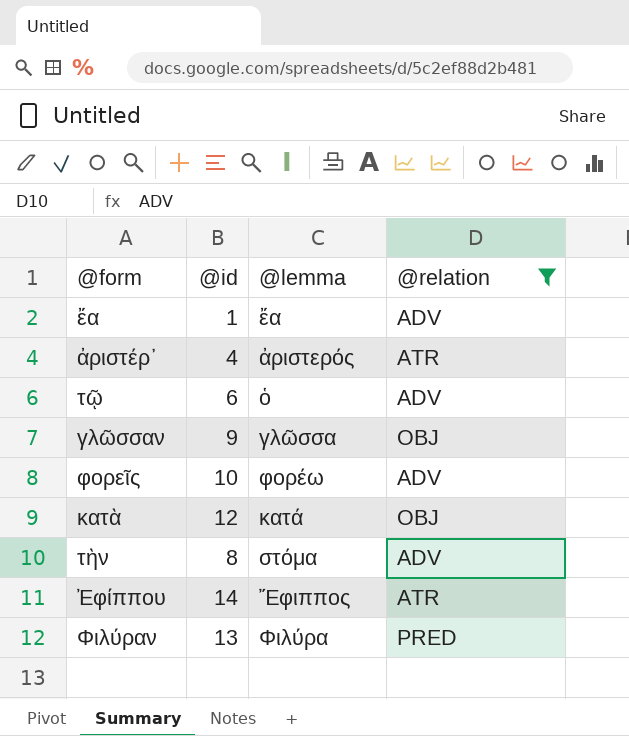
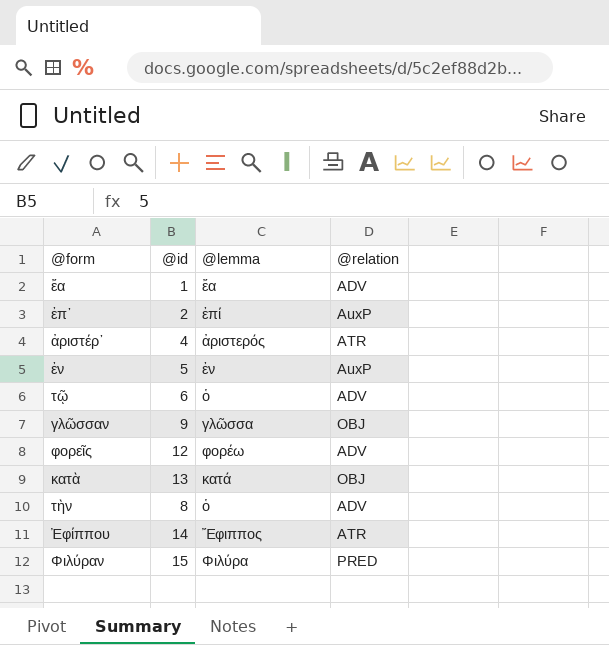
filter: @relation != AuxP -> none
φορεῖς | @id: 10 -> 12
κατὰ | @id: 12 -> 13
τὴν | @lemma: στόμα -> ὁ
Φιλύραν | @id: 13 -> 15

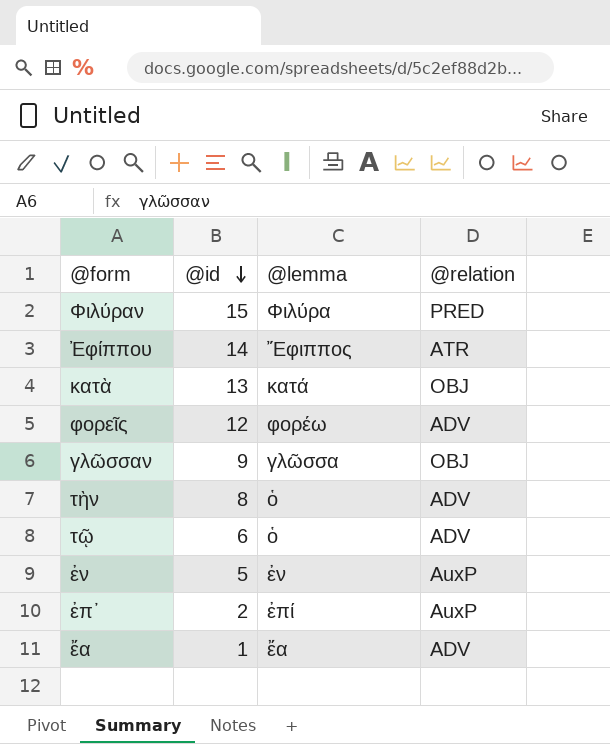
row order: none -> @id descending
row ἀριστέρ᾽: 4 | ἀριστερός | ATR -> none

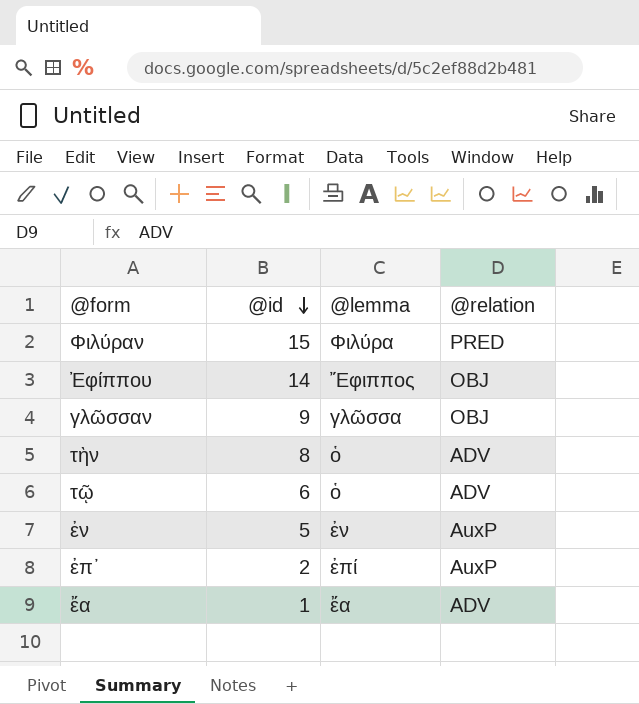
row κατὰ: 13 | κατά | OBJ -> none
row φορεῖς: 12 | φορέω | ADV -> none
Ἐφίππου | @relation: ATR -> OBJ

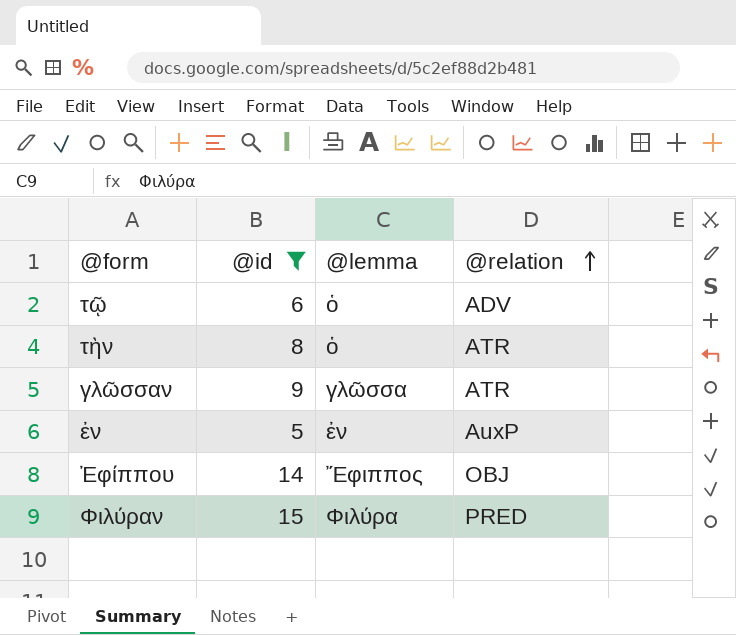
filter: none -> @id >= 5
row order: @id descending -> @relation ascending
τὴν | @relation: ADV -> ATR
γλῶσσαν | @relation: OBJ -> ATR

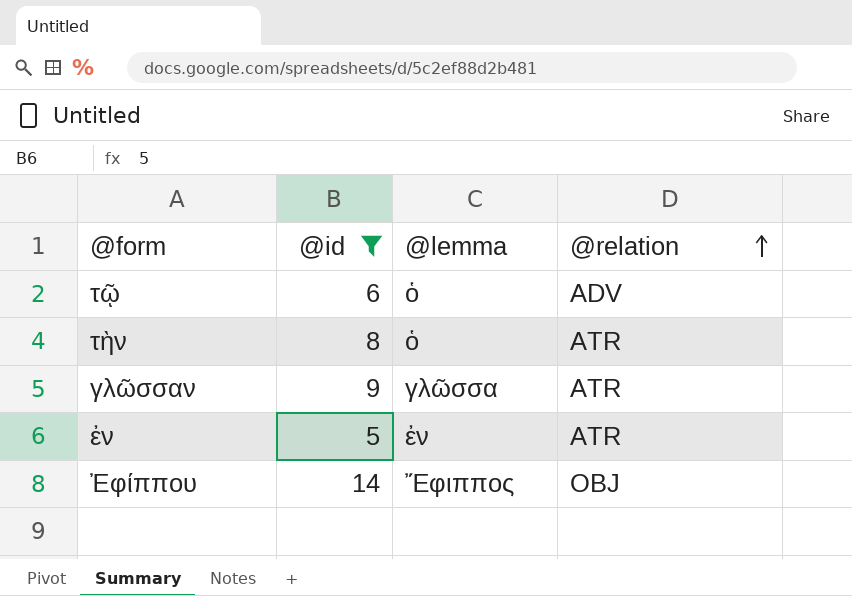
row Φιλύραν: 15 | Φιλύρα | PRED -> none
ἐν | @relation: AuxP -> ATR

